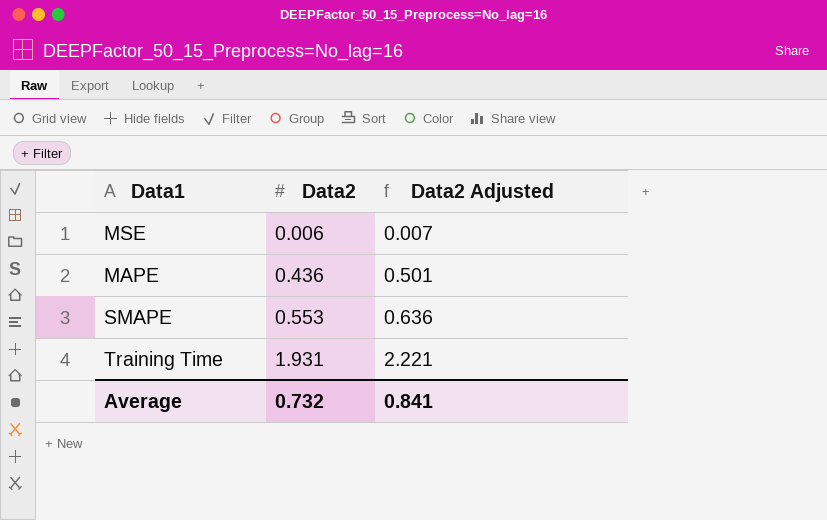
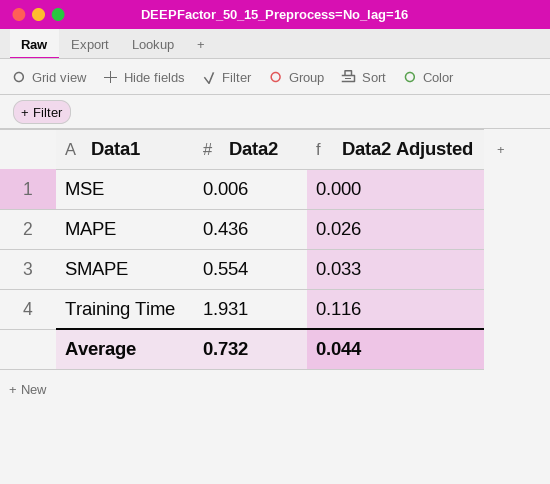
column Data2 Adjusted | formula: [Data2] * 1.15 -> [Data2] * 0.06
SMAPE | Data2: 0.553 -> 0.554
Average | Data2 Adjusted: 0.841 -> 0.044

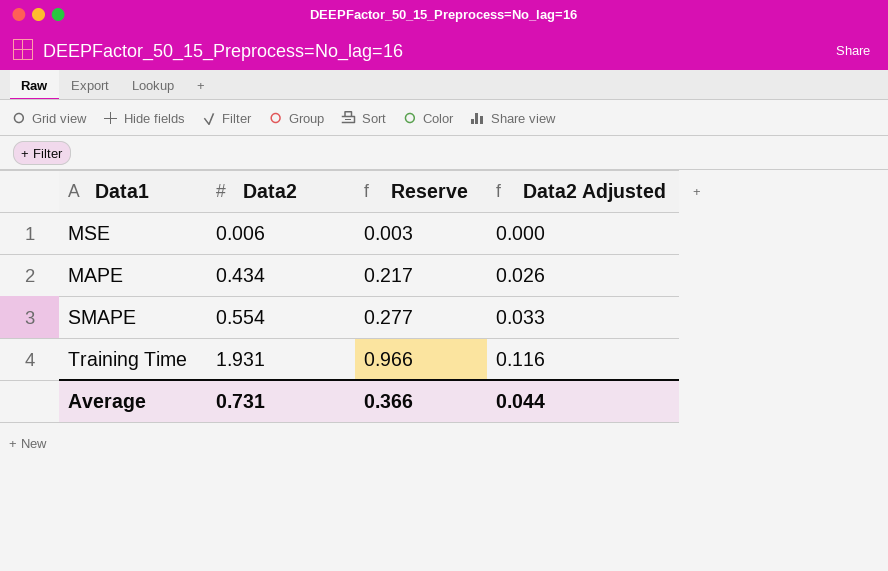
column Reserve | formula: none -> [Data2] * 0.5
MAPE | Data2: 0.436 -> 0.434
Average | Data2: 0.732 -> 0.731

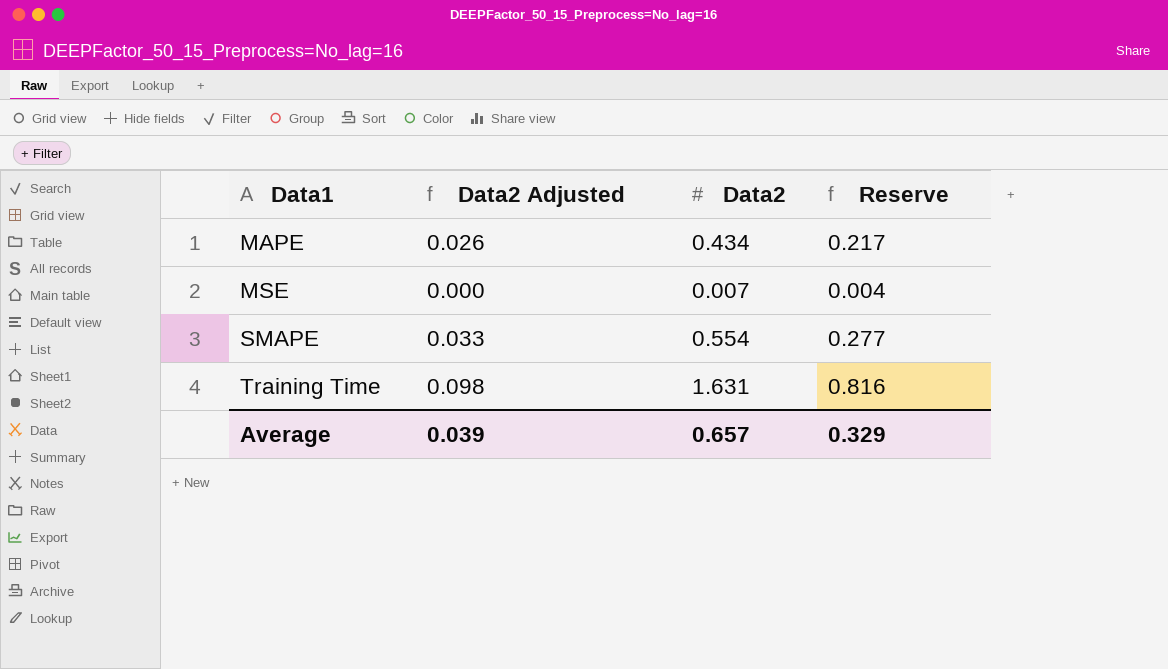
row order: Data2 ascending -> Data1 ascending
column Data2 Adjusted | position: 4 -> 2
MSE | Data2: 0.006 -> 0.007
MSE | Reserve: 0.003 -> 0.004
Training Time | Data2 Adjusted: 0.116 -> 0.098
Training Time | Data2: 1.931 -> 1.631
Training Time | Reserve: 0.966 -> 0.816
Average | Data2 Adjusted: 0.044 -> 0.039
Average | Data2: 0.731 -> 0.657
Average | Reserve: 0.366 -> 0.329

